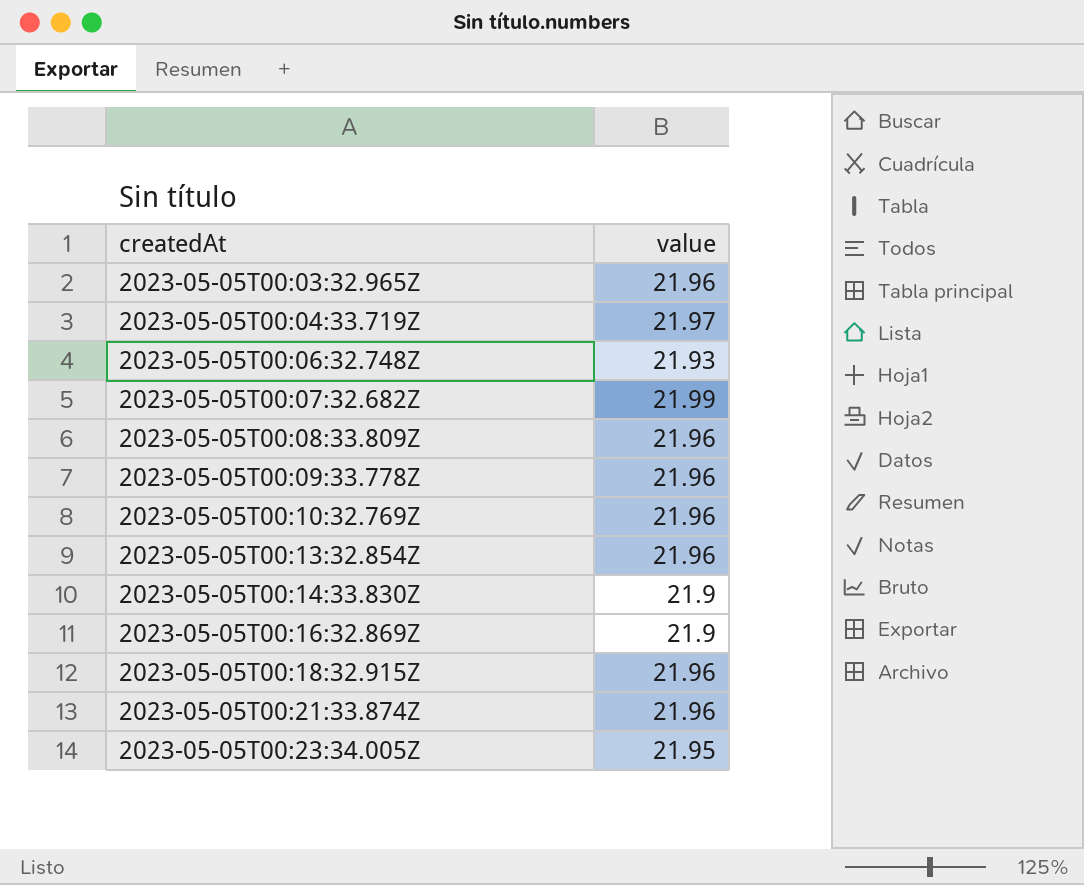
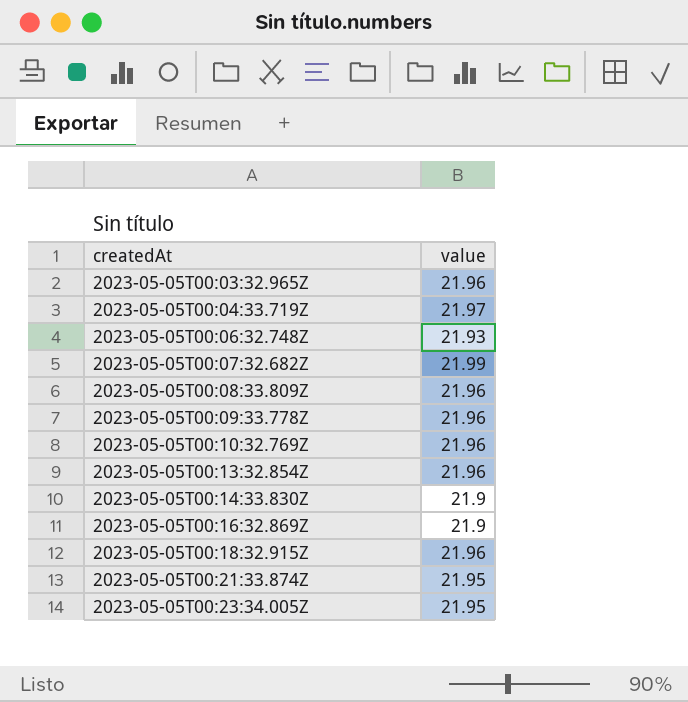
2023-05-05T00:21:33.874Z | value: 21.96 -> 21.95

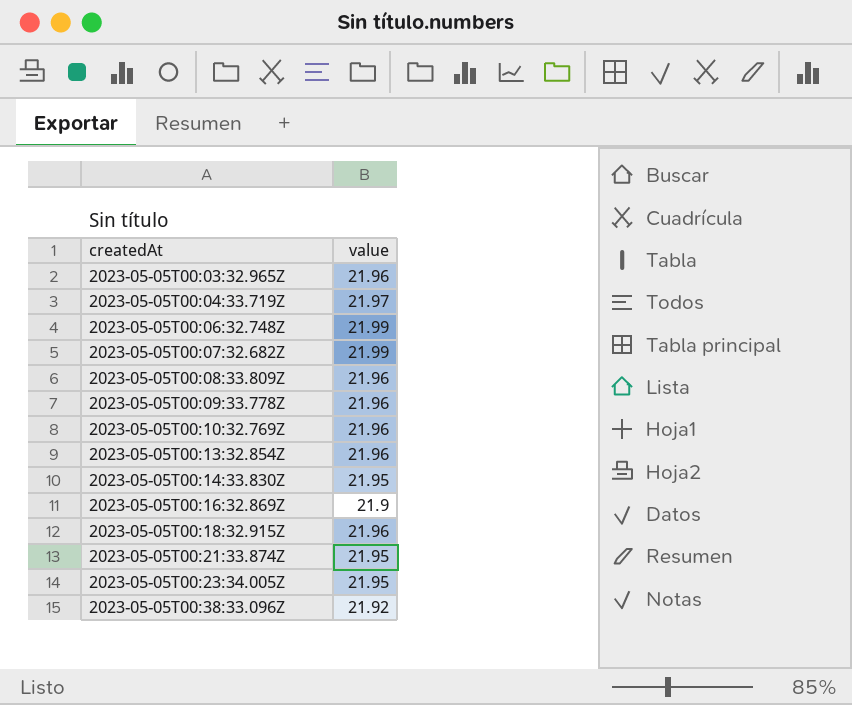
2023-05-05T00:06:32.748Z | value: 21.93 -> 21.99
2023-05-05T00:14:33.830Z | value: 21.9 -> 21.95
row 2023-05-05T00:38:33.096Z: none -> 21.92

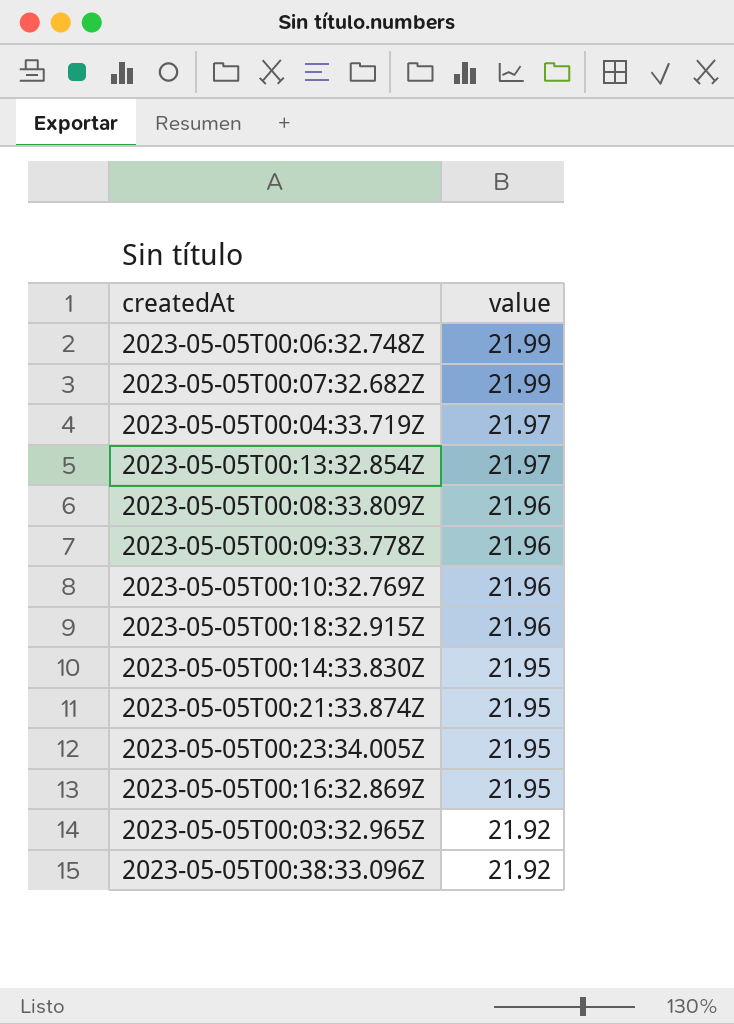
row order: createdAt ascending -> value descending
2023-05-05T00:13:32.854Z | value: 21.96 -> 21.97
2023-05-05T00:16:32.869Z | value: 21.9 -> 21.95
2023-05-05T00:03:32.965Z | value: 21.96 -> 21.92

